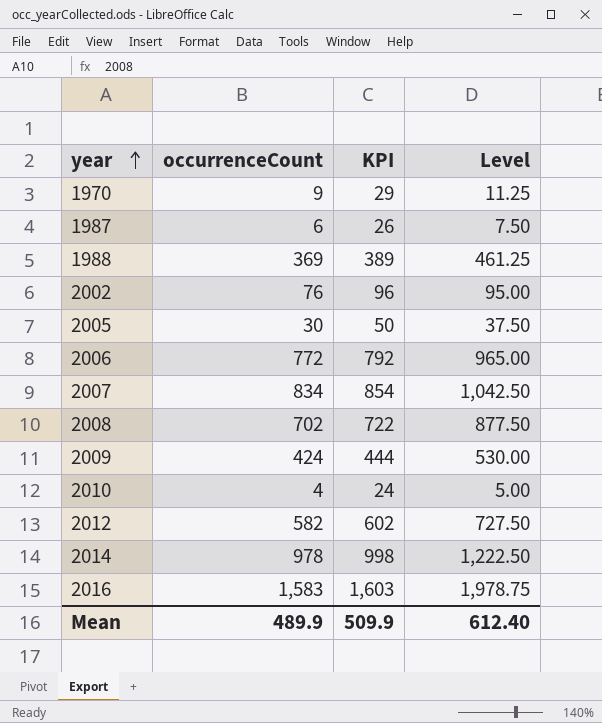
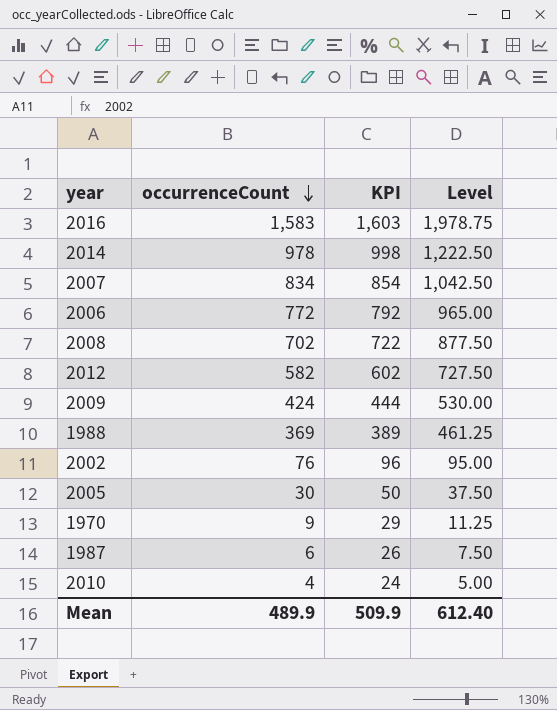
row order: year ascending -> occurrenceCount descending

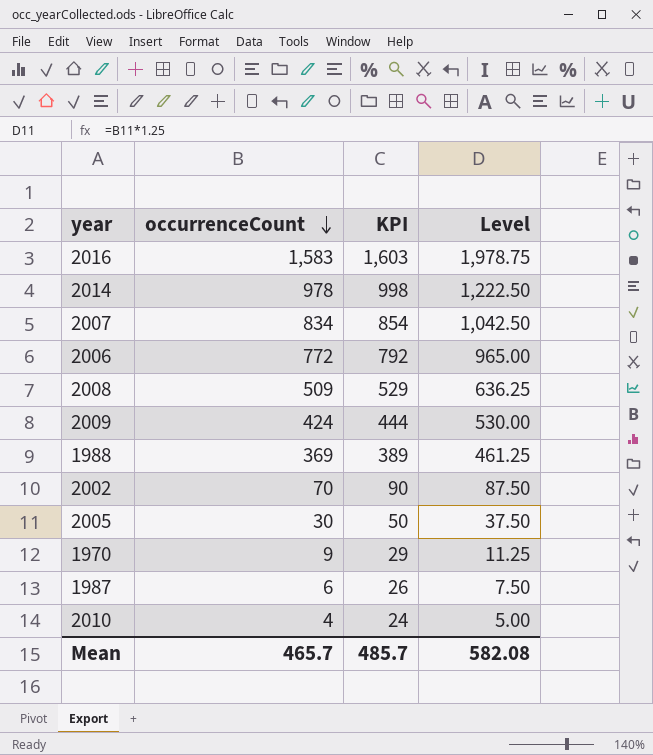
row 2012: 582 | 602 | 727.50 -> none
2008 | occurrenceCount: 702 -> 509
2008 | KPI: 722 -> 529
2008 | Level: 877.50 -> 636.25
2002 | occurrenceCount: 76 -> 70
2002 | KPI: 96 -> 90
2002 | Level: 95.00 -> 87.50
Mean | occurrenceCount: 489.9 -> 465.7
Mean | KPI: 509.9 -> 485.7
Mean | Level: 612.40 -> 582.08

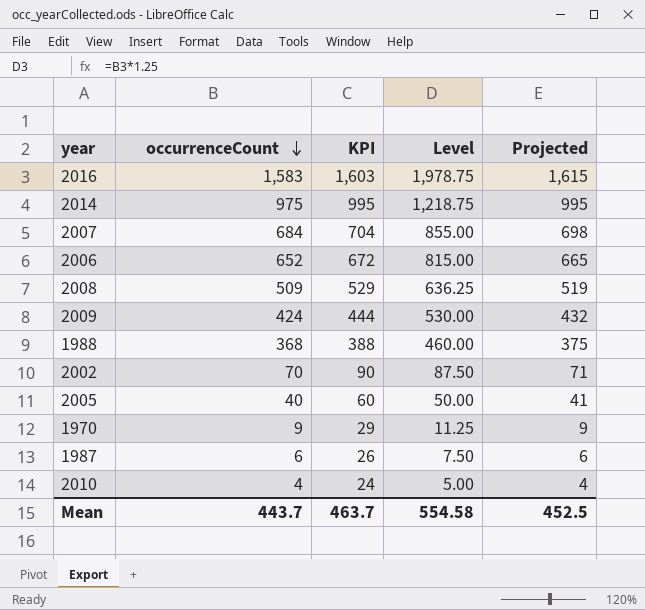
column Projected | formula: none -> [occurrenceCount] * 1.02
2014 | occurrenceCount: 978 -> 975
2014 | KPI: 998 -> 995
2014 | Level: 1,222.50 -> 1,218.75
2007 | occurrenceCount: 834 -> 684
2007 | KPI: 854 -> 704
2007 | Level: 1,042.50 -> 855.00
2006 | occurrenceCount: 772 -> 652
2006 | KPI: 792 -> 672
2006 | Level: 965.00 -> 815.00
1988 | occurrenceCount: 369 -> 368
1988 | KPI: 389 -> 388
1988 | Level: 461.25 -> 460.00
2005 | occurrenceCount: 30 -> 40
2005 | KPI: 50 -> 60
2005 | Level: 37.50 -> 50.00
Mean | occurrenceCount: 465.7 -> 443.7
Mean | KPI: 485.7 -> 463.7
Mean | Level: 582.08 -> 554.58

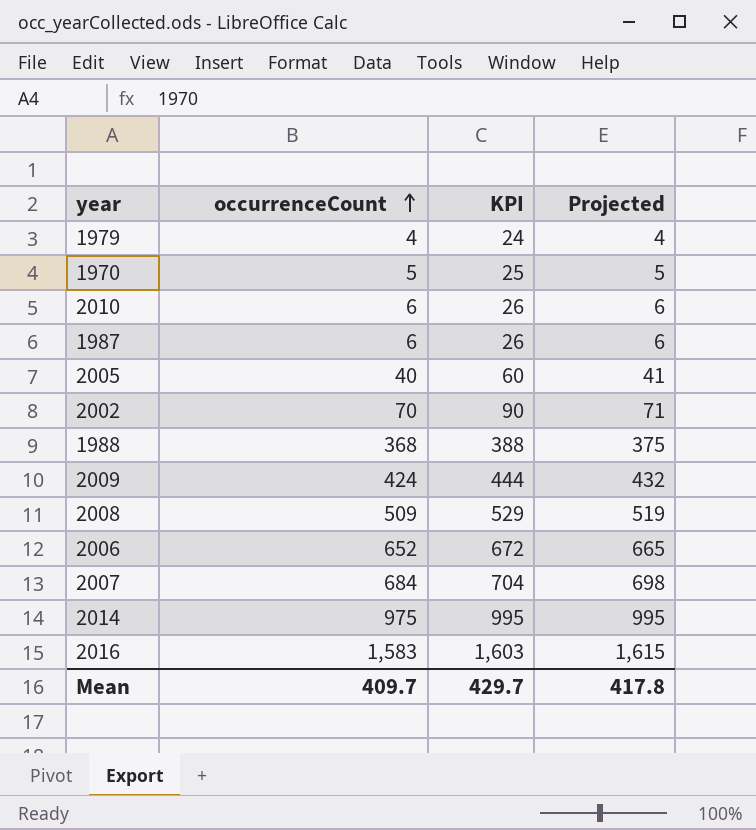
row order: occurrenceCount descending -> occurrenceCount ascending
column Level | formula: [occurrenceCount] * 1.25 -> none
row 1979: none -> 4 | 24 | 4
1970 | occurrenceCount: 9 -> 5
1970 | KPI: 29 -> 25
1970 | Projected: 9 -> 5
2010 | occurrenceCount: 4 -> 6
2010 | KPI: 24 -> 26
2010 | Projected: 4 -> 6
Mean | occurrenceCount: 443.7 -> 409.7
Mean | KPI: 463.7 -> 429.7
Mean | Projected: 452.5 -> 417.8

